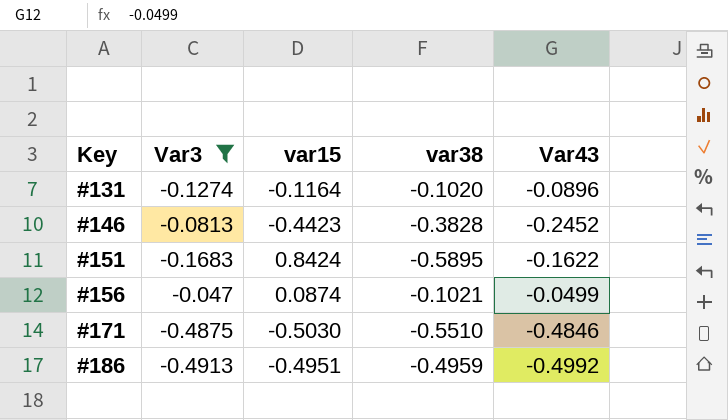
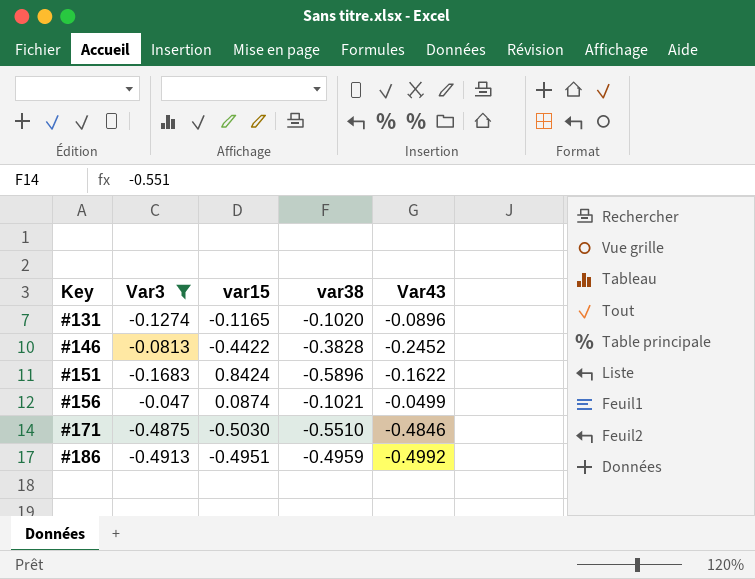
#131 | var15: -0.1164 -> -0.1165
#146 | var15: -0.4423 -> -0.4422
#151 | var38: -0.5895 -> -0.5896

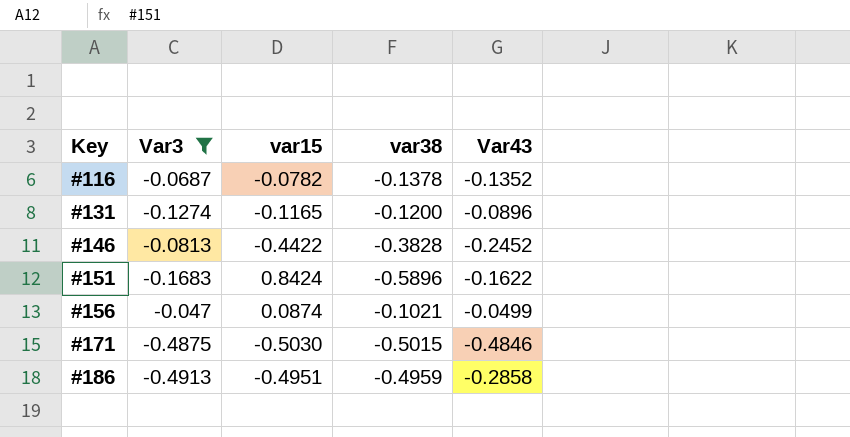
row #116: none -> -0.0687 | -0.0782 | -0.1378 | -0.1352
#131 | var38: -0.1020 -> -0.1200
#171 | var38: -0.5510 -> -0.5015
#186 | Var43: -0.4992 -> -0.2858

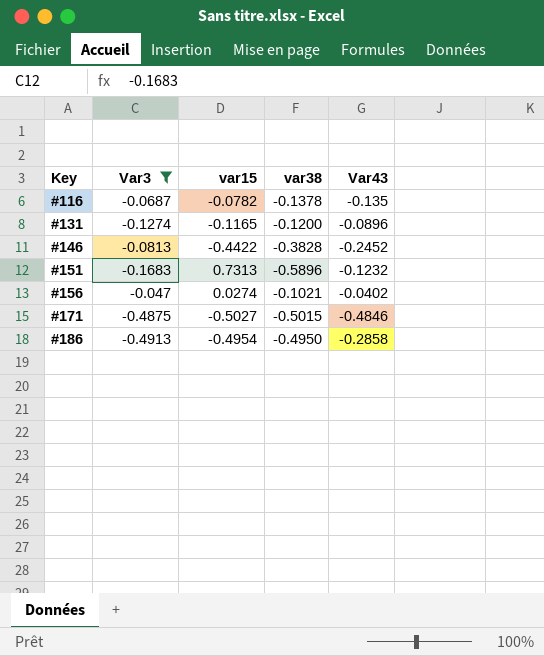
#116 | Var43: -0.1352 -> -0.135
#151 | var15: 0.8424 -> 0.7313
#151 | Var43: -0.1622 -> -0.1232
#156 | var15: 0.0874 -> 0.0274
#156 | Var43: -0.0499 -> -0.0402
#171 | var15: -0.5030 -> -0.5027
#186 | var15: -0.4951 -> -0.4954
#186 | var38: -0.4959 -> -0.4950

